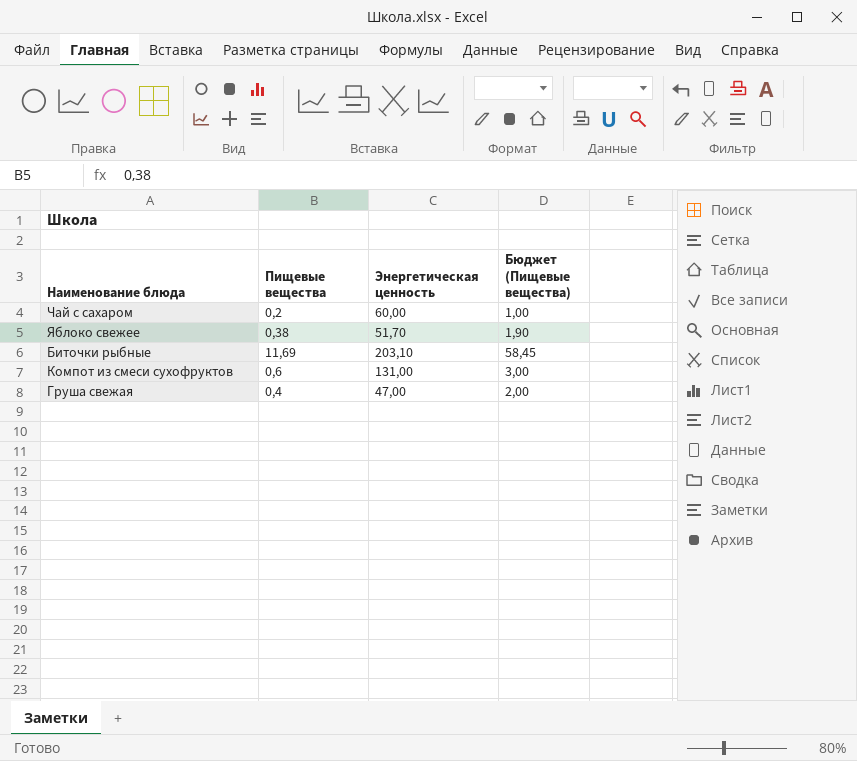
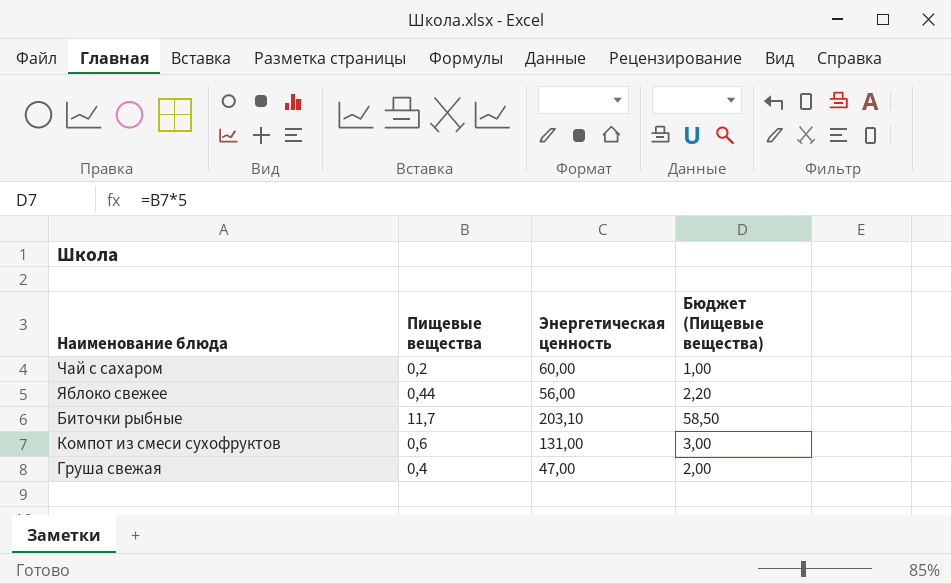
Яблоко свежее | Пищевые вещества: 0,38 -> 0,44
Яблоко свежее | Энергетическая ценность: 51,70 -> 56,00
Яблоко свежее | Бюджет (Пищевые вещества): 1,90 -> 2,20
Биточки рыбные | Пищевые вещества: 11,69 -> 11,7
Биточки рыбные | Бюджет (Пищевые вещества): 58,45 -> 58,50

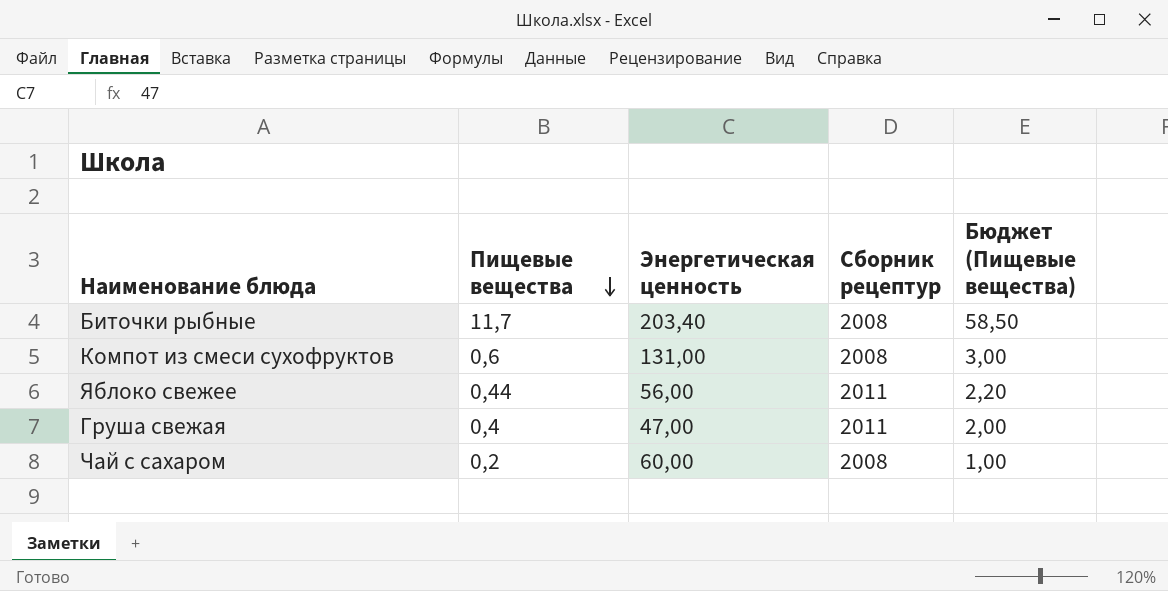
row order: none -> Пищевые вещества descending
column Сборник рецептур | position: none -> 4
Биточки рыбные | Энергетическая ценность: 203,10 -> 203,40

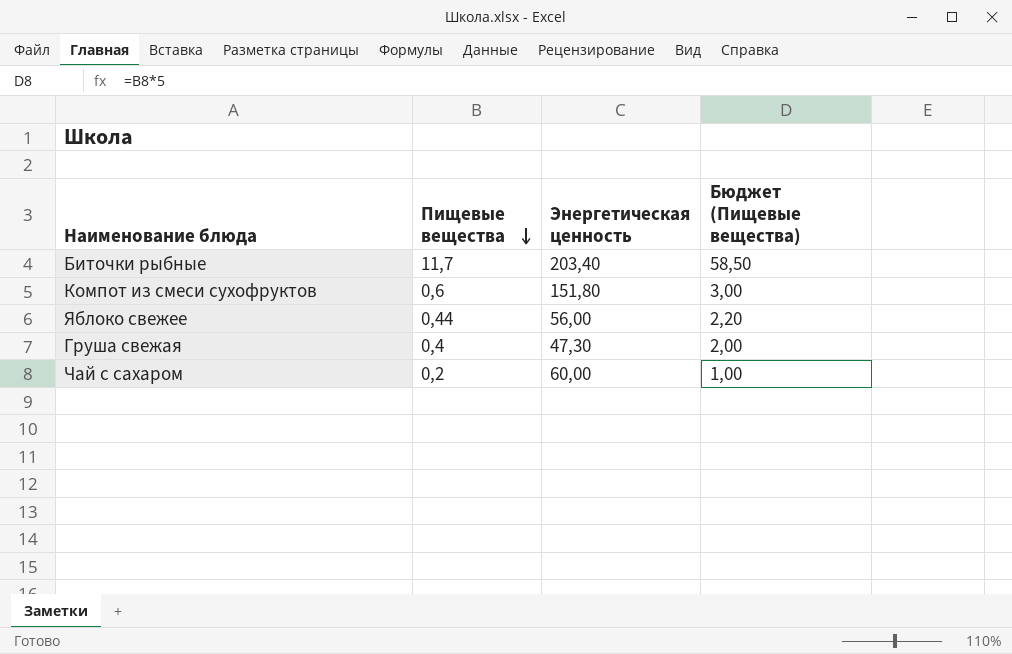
column Сборник рецептур | position: 4 -> none
Компот из смеси сухофруктов | Энергетическая ценность: 131,00 -> 151,80
Груша свежая | Энергетическая ценность: 47,00 -> 47,30

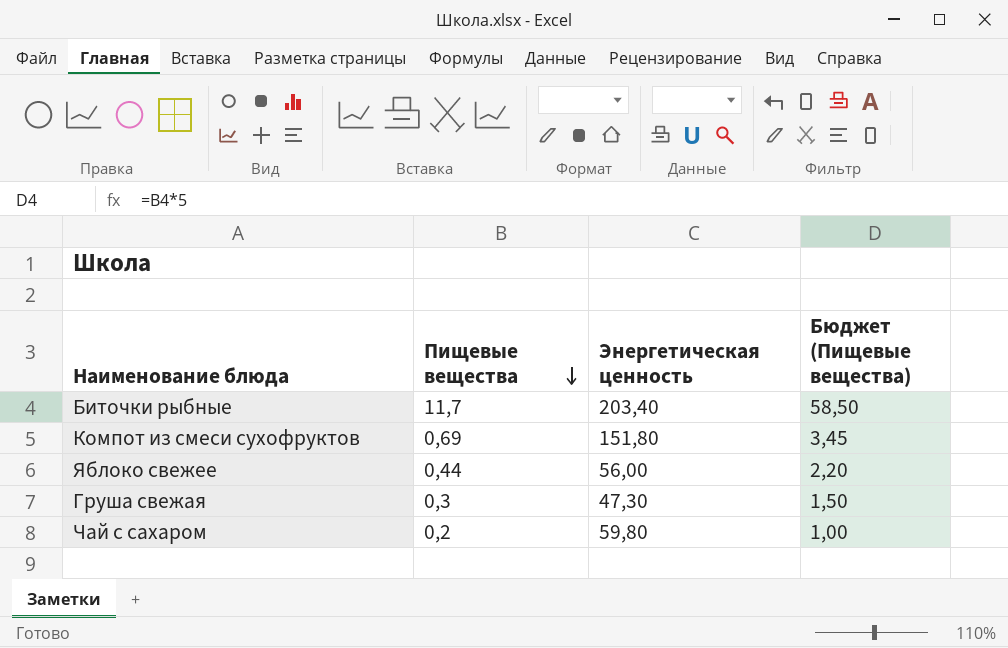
Компот из смеси сухофруктов | Пищевые вещества: 0,6 -> 0,69
Компот из смеси сухофруктов | Бюджет (Пищевые вещества): 3,00 -> 3,45
Груша свежая | Пищевые вещества: 0,4 -> 0,3
Груша свежая | Бюджет (Пищевые вещества): 2,00 -> 1,50
Чай с сахаром | Энергетическая ценность: 60,00 -> 59,80

